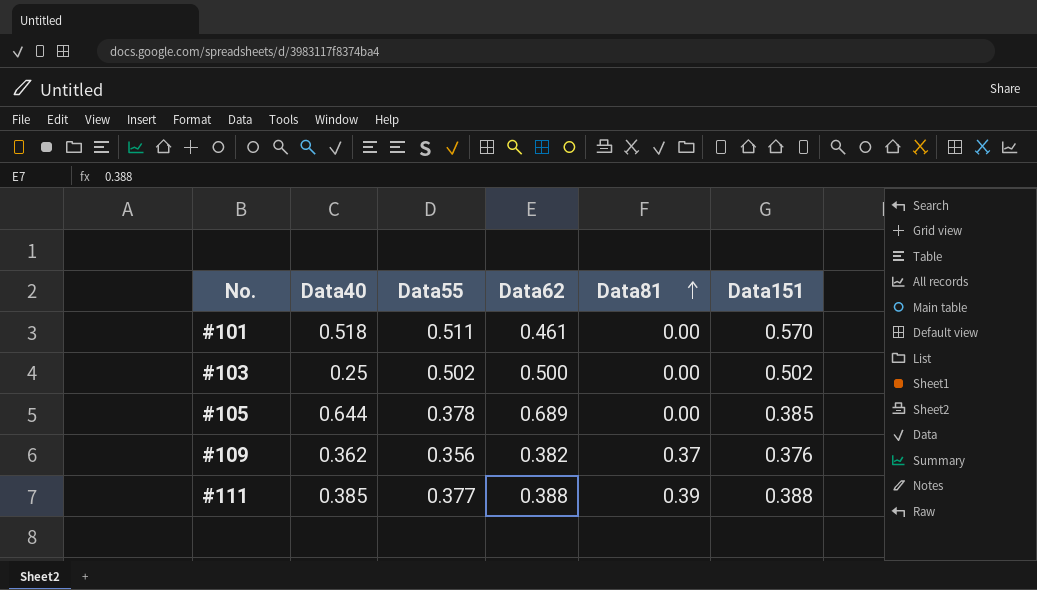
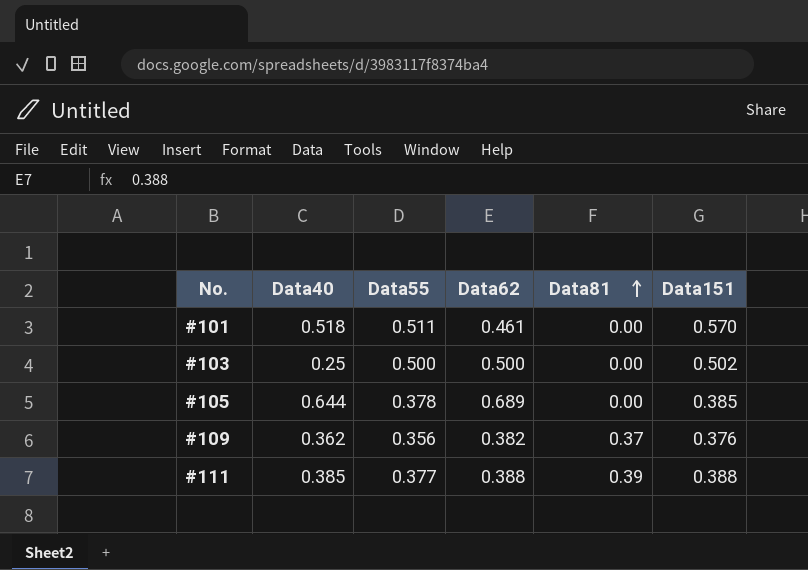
#103 | Data55: 0.502 -> 0.500

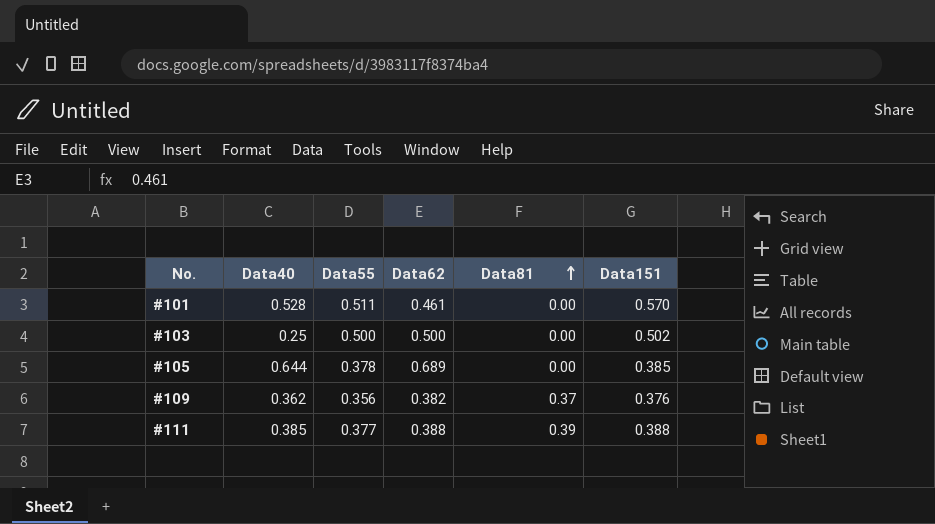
#101 | Data40: 0.518 -> 0.528

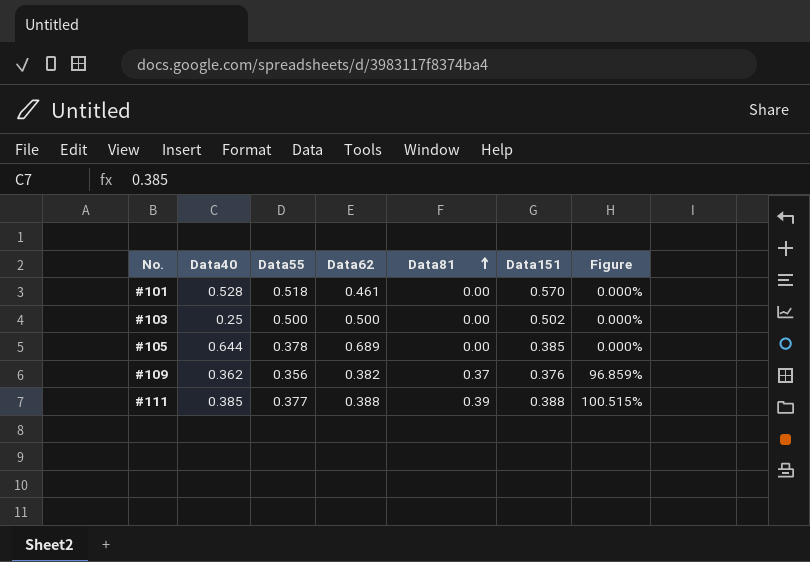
column Figure | formula: none -> [Data81] / [Data62]
#101 | Data55: 0.511 -> 0.518

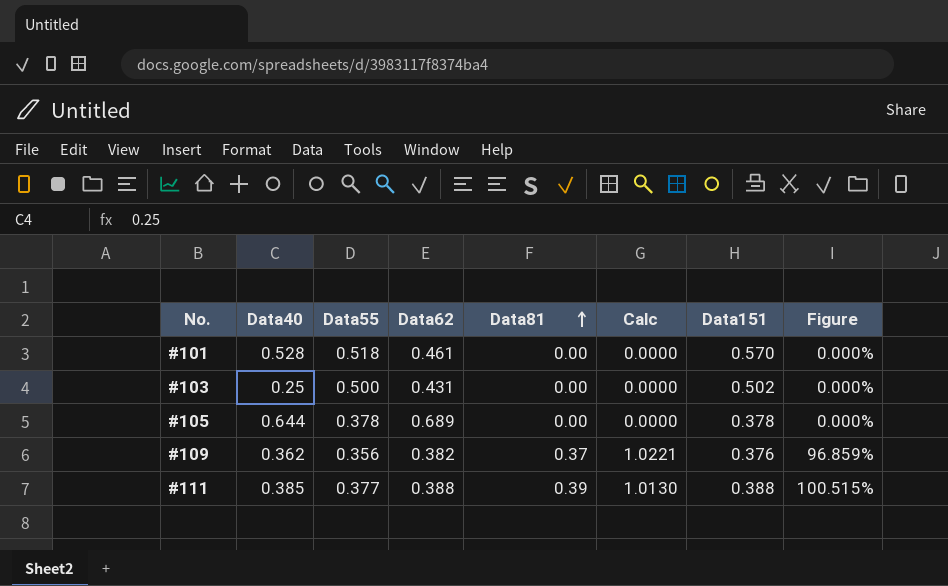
column Calc | formula: none -> [Data81] / [Data40]
#103 | Data62: 0.500 -> 0.431
#105 | Data151: 0.385 -> 0.378

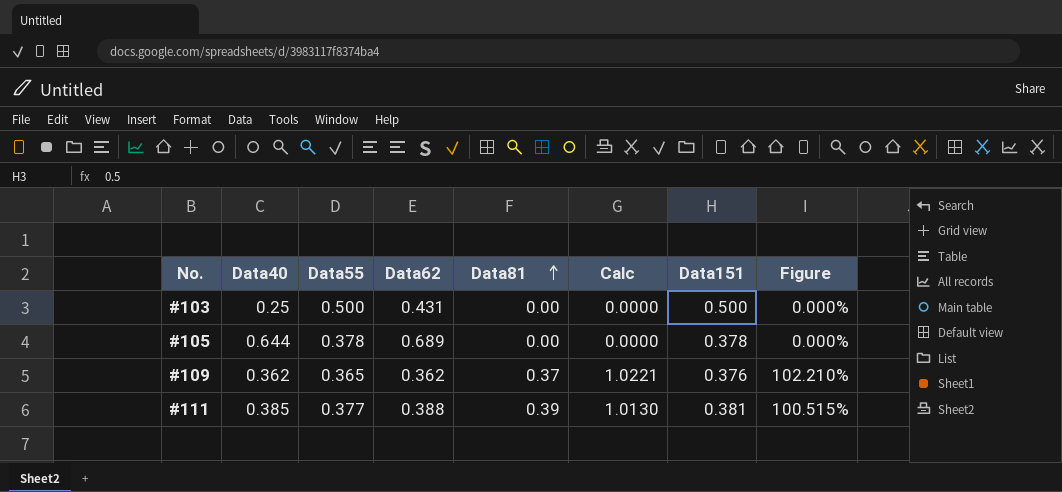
row #101: 0.528 | 0.518 | 0.461 | 0.00 | 0.0000 | 0.570 | 0.000% -> none
#103 | Data151: 0.502 -> 0.500
#109 | Data55: 0.356 -> 0.365
#109 | Data62: 0.382 -> 0.362
#109 | Figure: 96.859% -> 102.210%
#111 | Data151: 0.388 -> 0.381

